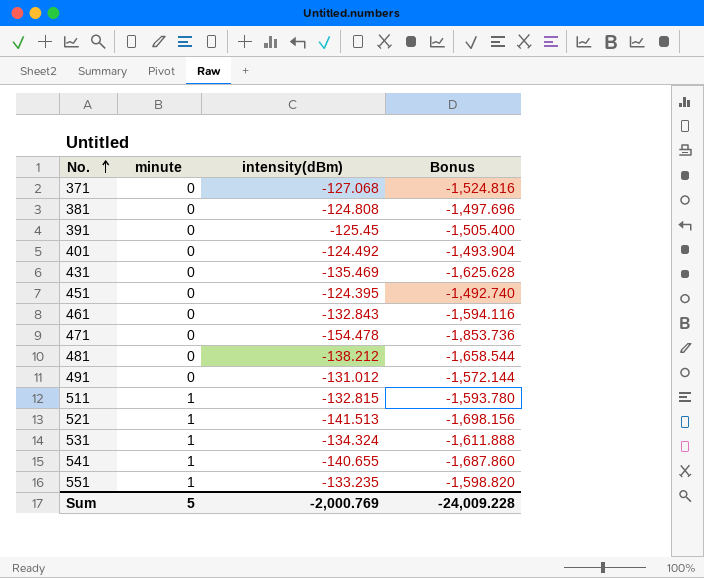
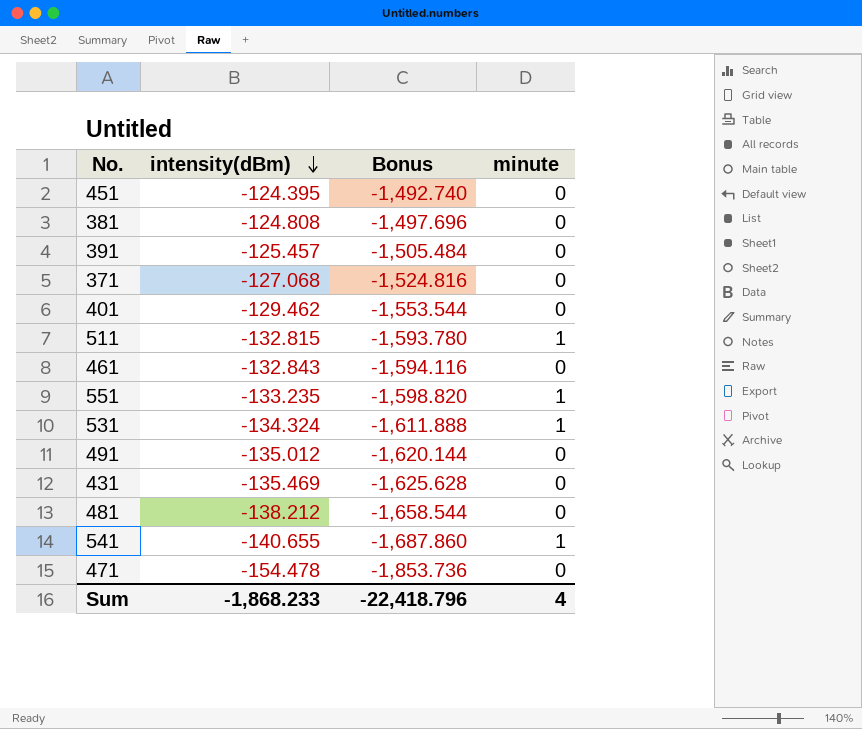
row order: No. ascending -> intensity(dBm) descending
column minute | position: 2 -> 4
row 521: 1 | -141.513 | -1,698.156 -> none
391 | intensity(dBm): -125.45 -> -125.457
391 | Bonus: -1,505.400 -> -1,505.484
401 | intensity(dBm): -124.492 -> -129.462
401 | Bonus: -1,493.904 -> -1,553.544
491 | intensity(dBm): -131.012 -> -135.012
491 | Bonus: -1,572.144 -> -1,620.144
Sum | intensity(dBm): -2,000.769 -> -1,868.233
Sum | Bonus: -24,009.228 -> -22,418.796
Sum | minute: 5 -> 4

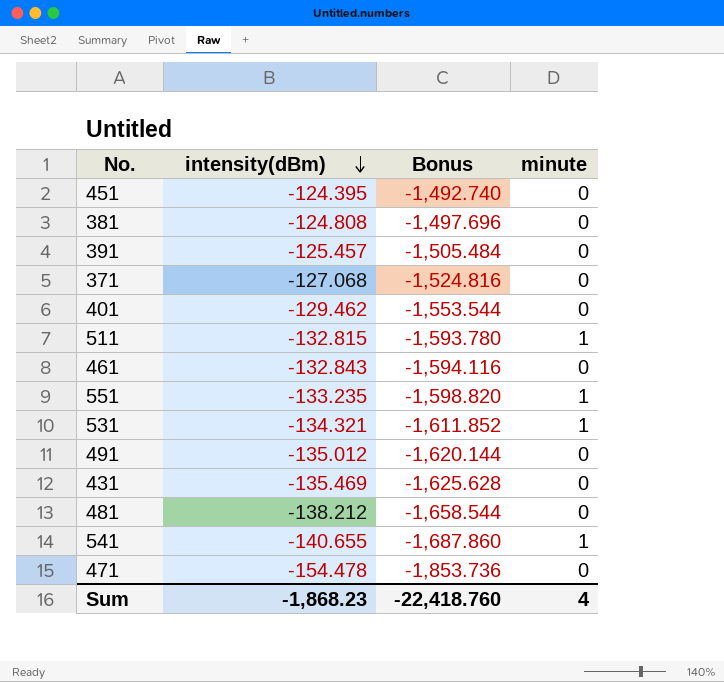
531 | intensity(dBm): -134.324 -> -134.321
531 | Bonus: -1,611.888 -> -1,611.852
Sum | intensity(dBm): -1,868.233 -> -1,868.23
Sum | Bonus: -22,418.796 -> -22,418.760

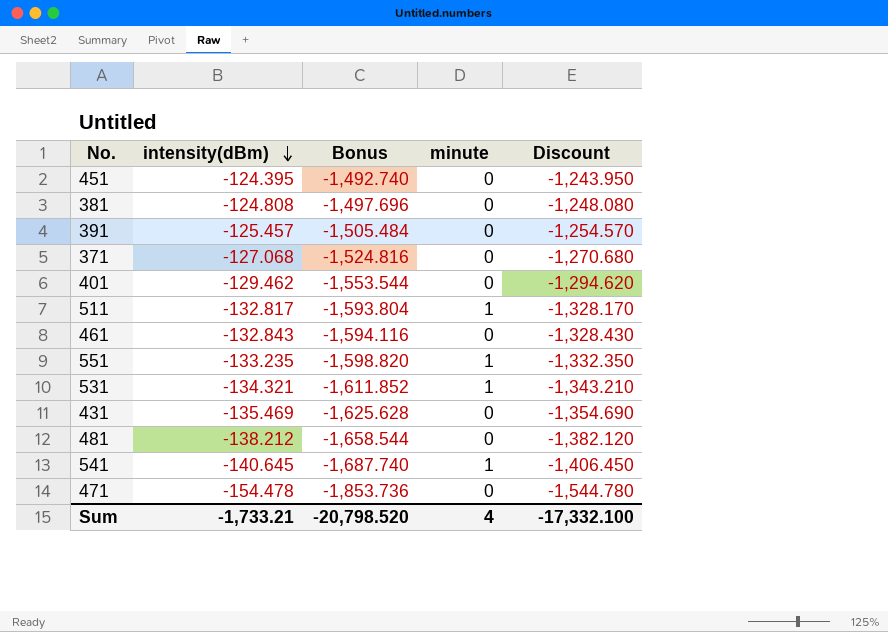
column Discount | formula: none -> [intensity(dBm)] * 10
row 491: -135.012 | -1,620.144 | 0 -> none
511 | intensity(dBm): -132.815 -> -132.817
511 | Bonus: -1,593.780 -> -1,593.804
541 | intensity(dBm): -140.655 -> -140.645
541 | Bonus: -1,687.860 -> -1,687.740
Sum | intensity(dBm): -1,868.23 -> -1,733.21
Sum | Bonus: -22,418.760 -> -20,798.520

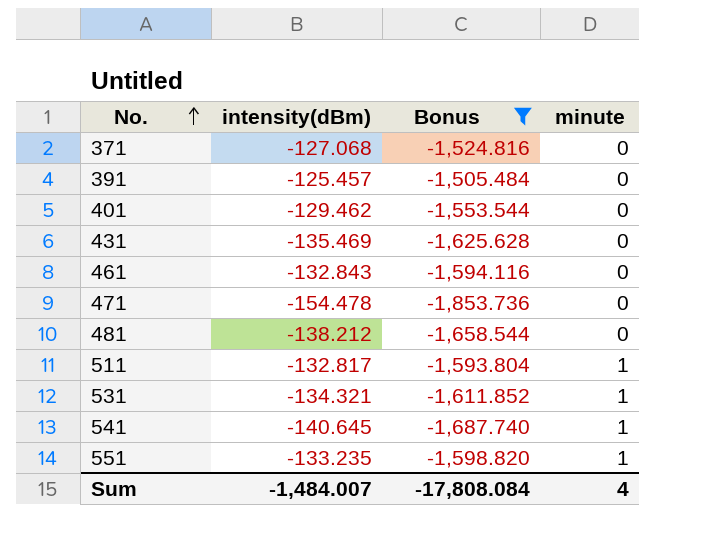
filter: none -> Bonus <= -1,505.484
row order: intensity(dBm) descending -> No. ascending
column Discount | formula: [intensity(dBm)] * 10 -> none
Sum | intensity(dBm): -1,733.21 -> -1,484.007
Sum | Bonus: -20,798.520 -> -17,808.084

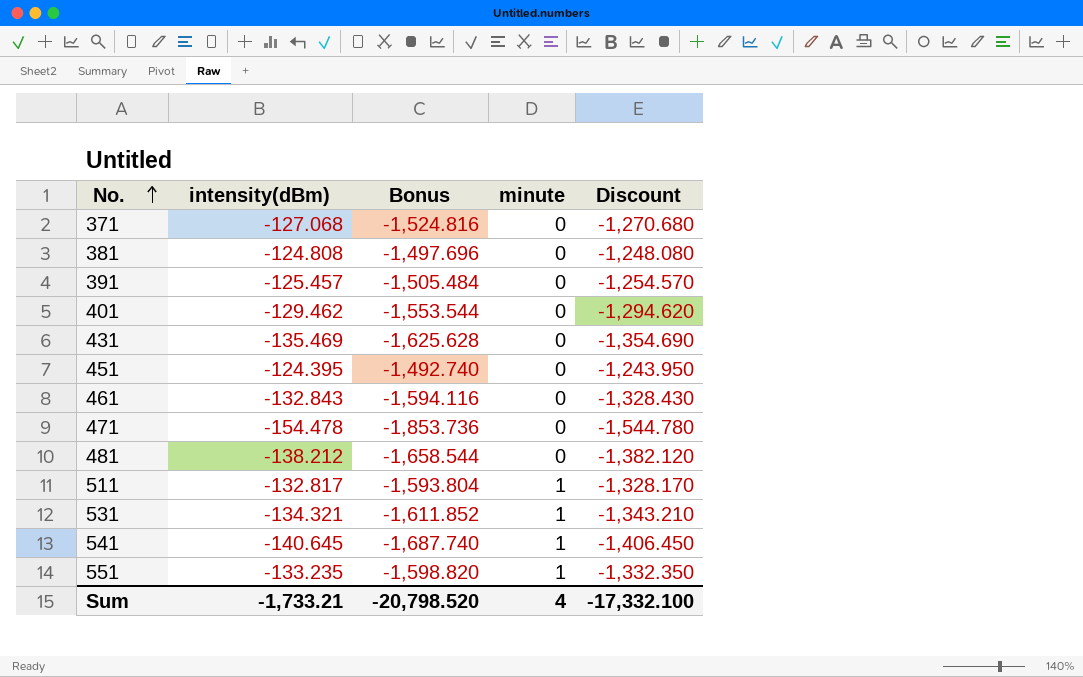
filter: Bonus <= -1,505.484 -> none
column Discount | formula: none -> [intensity(dBm)] * 10
Sum | intensity(dBm): -1,484.007 -> -1,733.21
Sum | Bonus: -17,808.084 -> -20,798.520

